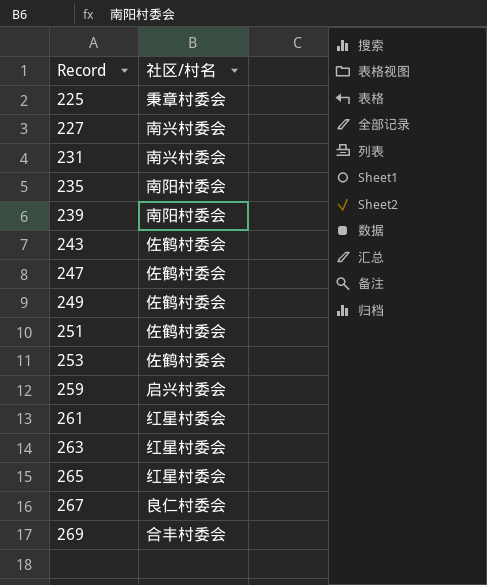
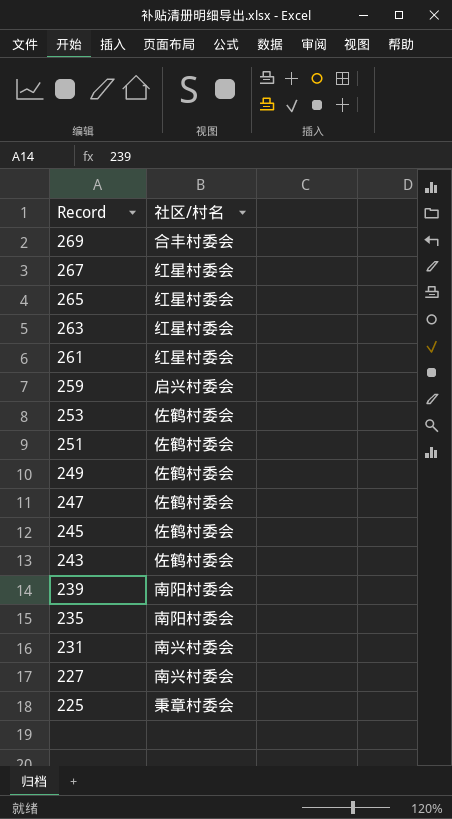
row order: Record ascending -> Record descending
267 | 社区/村名: 良仁村委会 -> 红星村委会
row 245: none -> 佐鹤村委会

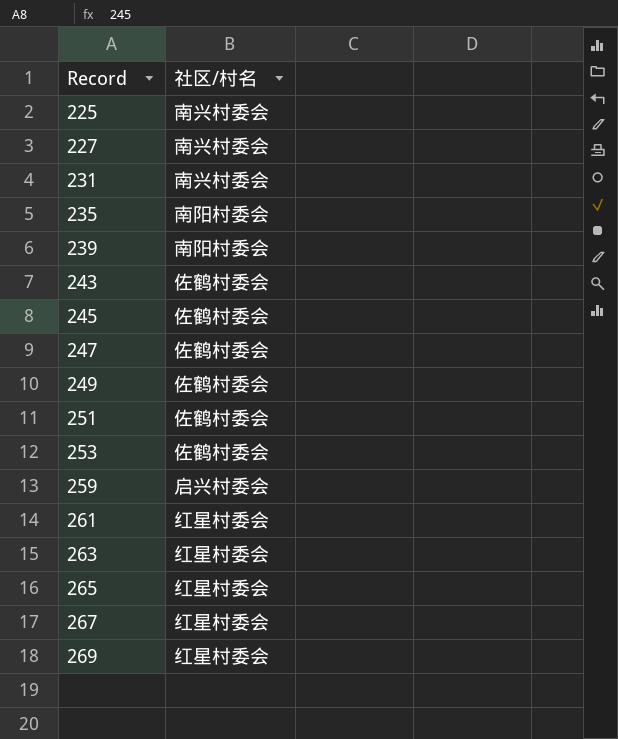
row order: Record descending -> Record ascending
225 | 社区/村名: 秉章村委会 -> 南兴村委会
269 | 社区/村名: 合丰村委会 -> 红星村委会

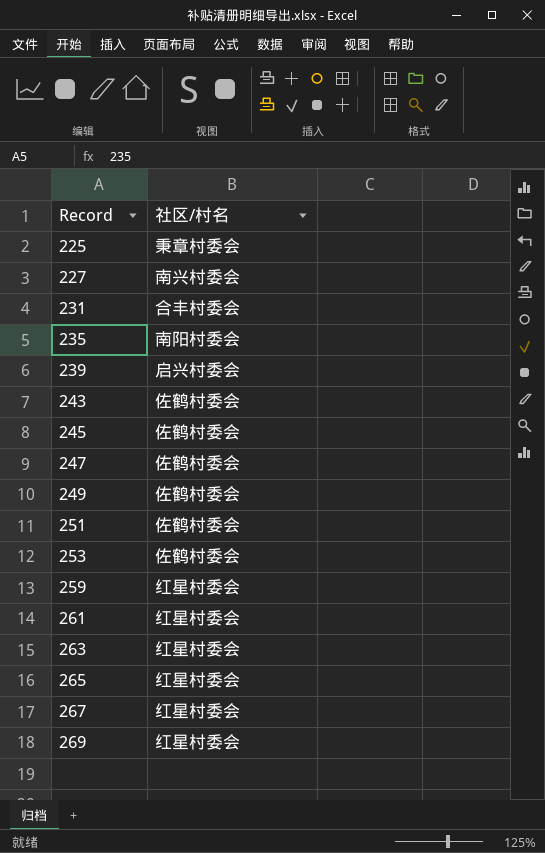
225 | 社区/村名: 南兴村委会 -> 秉章村委会
231 | 社区/村名: 南兴村委会 -> 合丰村委会
239 | 社区/村名: 南阳村委会 -> 启兴村委会
259 | 社区/村名: 启兴村委会 -> 红星村委会

